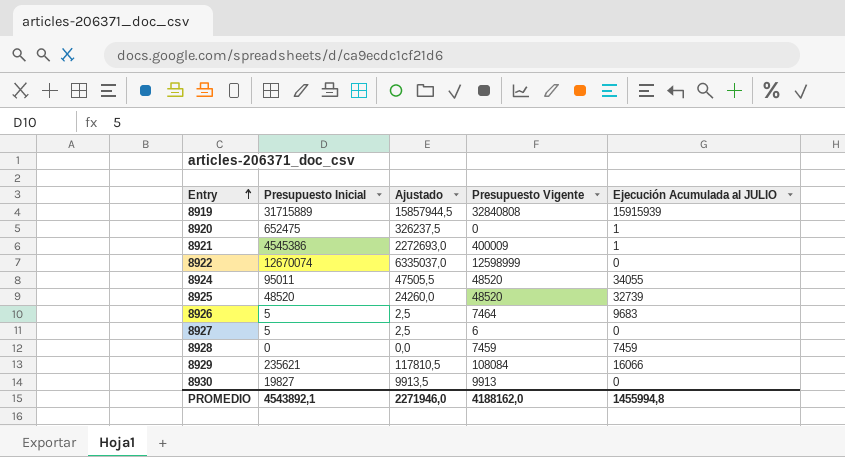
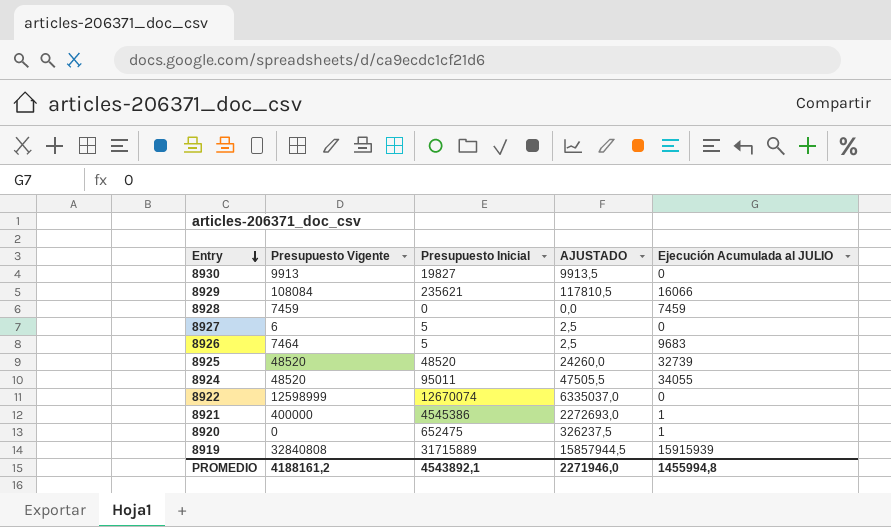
row order: Entry ascending -> Entry descending
column Presupuesto Vigente | position: 4 -> 2
column name: Ajustado -> AJUSTADO
8921 | Presupuesto Vigente: 400009 -> 400000
PROMEDIO | Presupuesto Vigente: 4188162,0 -> 4188161,2

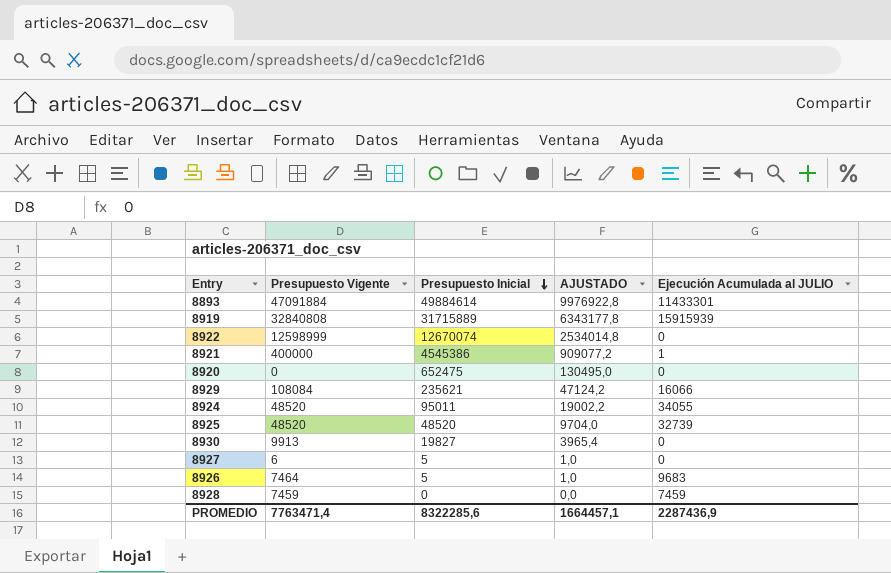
row order: Entry descending -> Presupuesto Inicial descending
column AJUSTADO | formula: [Presupuesto Inicial] * 0,5 -> [Presupuesto Inicial] * 0,2
row 8893: none -> 47091884 | 49884614 | 9976922,8 | 11433301
8920 | Ejecución Acumulada al JULIO: 1 -> 0
PROMEDIO | Presupuesto Vigente: 4188161,2 -> 7763471,4
PROMEDIO | Presupuesto Inicial: 4543892,1 -> 8322285,6
PROMEDIO | AJUSTADO: 2271946,0 -> 1664457,1
PROMEDIO | Ejecución Acumulada al JULIO: 1455994,8 -> 2287436,9

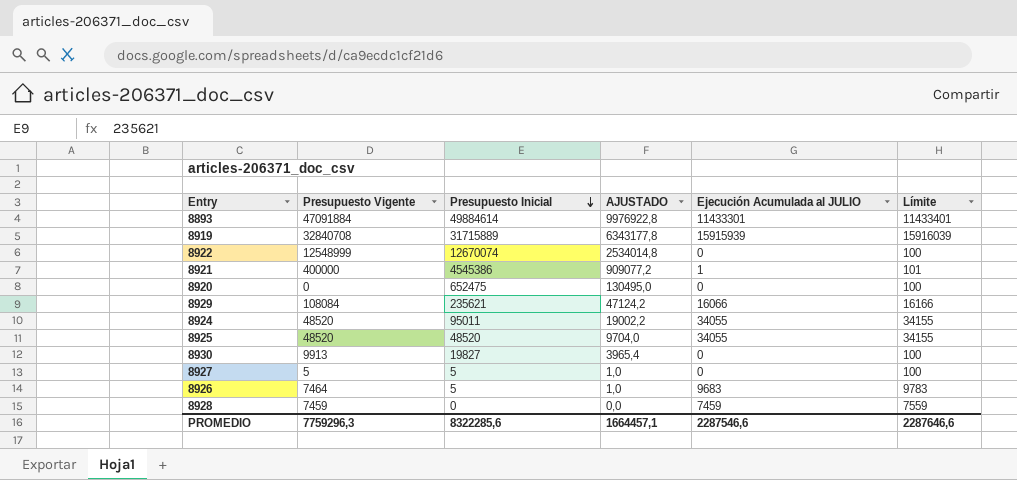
column Límite | formula: none -> [Ejecución Acumulada al JULIO] + 100
8919 | Presupuesto Vigente: 32840808 -> 32840708
8922 | Presupuesto Vigente: 12598999 -> 12548999
8925 | Ejecución Acumulada al JULIO: 32739 -> 34055
8927 | Presupuesto Vigente: 6 -> 5
PROMEDIO | Presupuesto Vigente: 7763471,4 -> 7759296,3
PROMEDIO | Ejecución Acumulada al JULIO: 2287436,9 -> 2287546,6

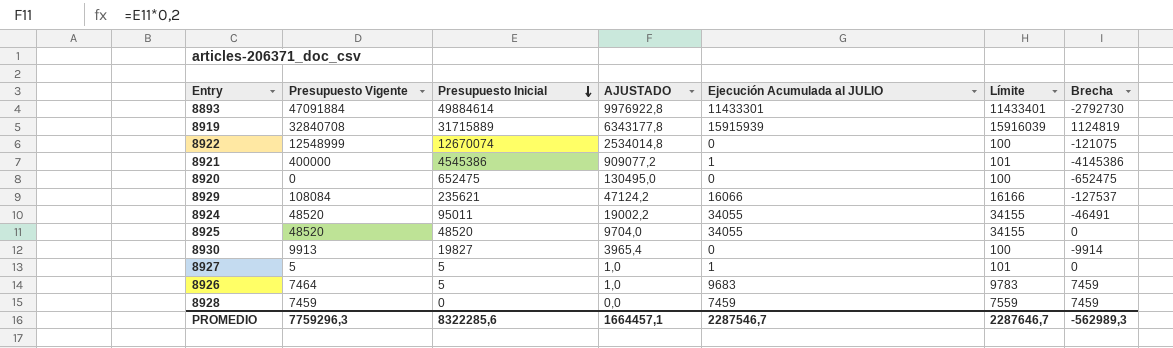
column Brecha | formula: none -> [Presupuesto Vigente] - [Presupuesto Inicial]
8927 | Ejecución Acumulada al JULIO: 0 -> 1
8927 | Límite: 100 -> 101
PROMEDIO | Ejecución Acumulada al JULIO: 2287546,6 -> 2287546,7
PROMEDIO | Límite: 2287646,6 -> 2287646,7

